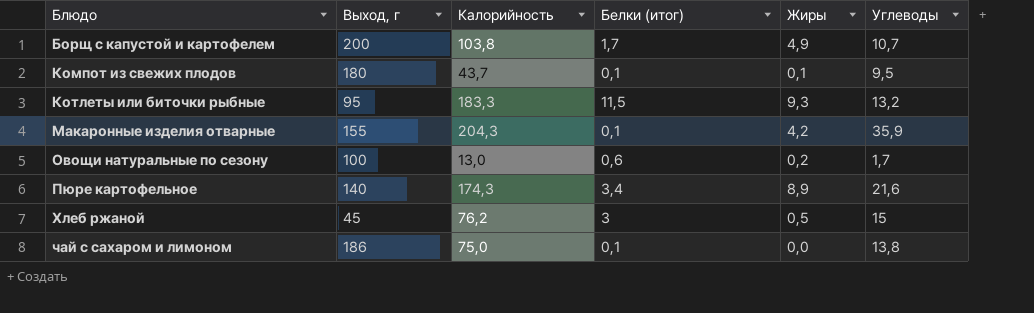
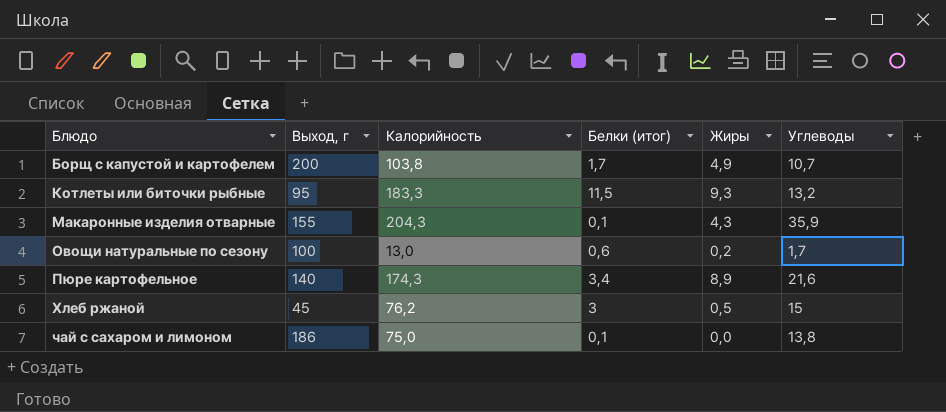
row Компот из свежих плодов: 180 | 43,7 | 0,1 | 0,1 | 9,5 -> none
Макаронные изделия отварные | Жиры: 4,2 -> 4,3

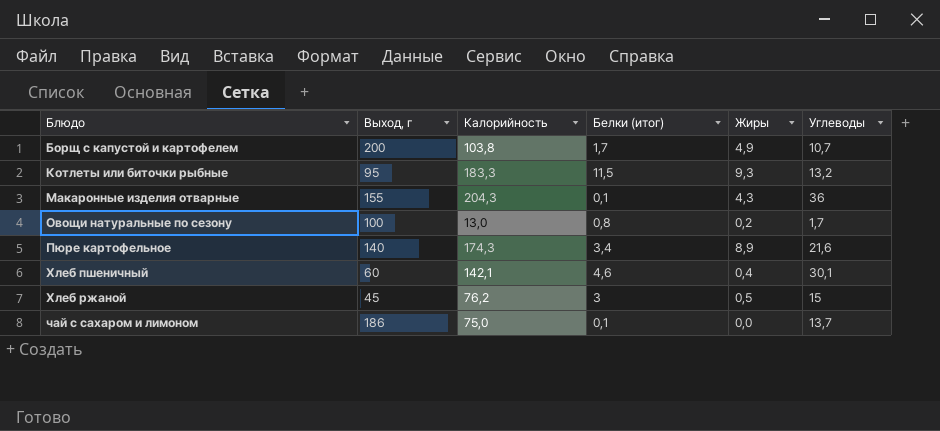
Макаронные изделия отварные | Углеводы: 35,9 -> 36
Овощи натуральные по сезону | Белки (итог): 0,6 -> 0,8
row Хлеб пшеничный: none -> 60 | 142,1 | 4,6 | 0,4 | 30,1
чай с сахаром и лимоном | Углеводы: 13,8 -> 13,7

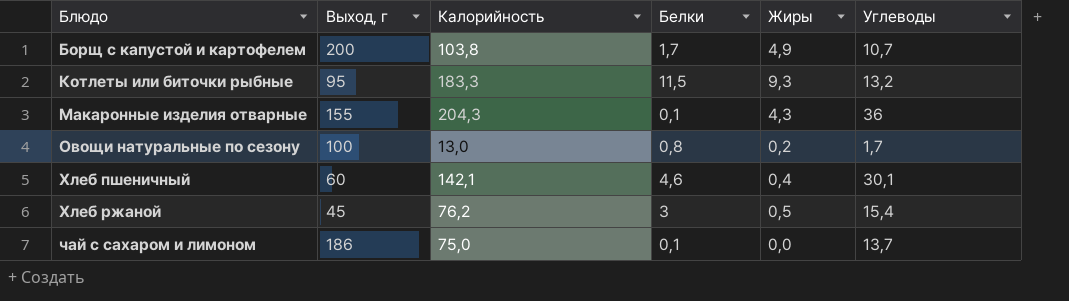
column name: Белки (итог) -> Белки
row Пюре картофельное: 140 | 174,3 | 3,4 | 8,9 | 21,6 -> none
Хлеб ржаной | Углеводы: 15 -> 15,4

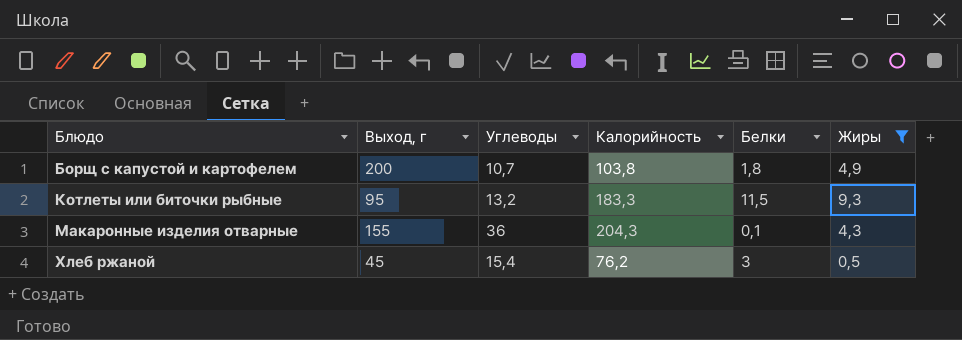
filter: none -> Жиры >= 0,5
column Углеводы | position: 6 -> 3
Борщ с капустой и картофелем | Белки: 1,7 -> 1,8

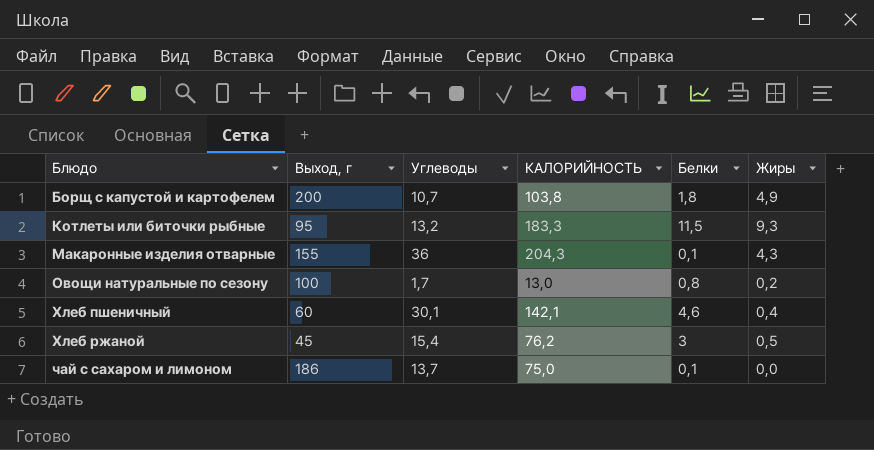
filter: Жиры >= 0,5 -> none
column name: Калорийность -> КАЛОРИЙНОСТЬ

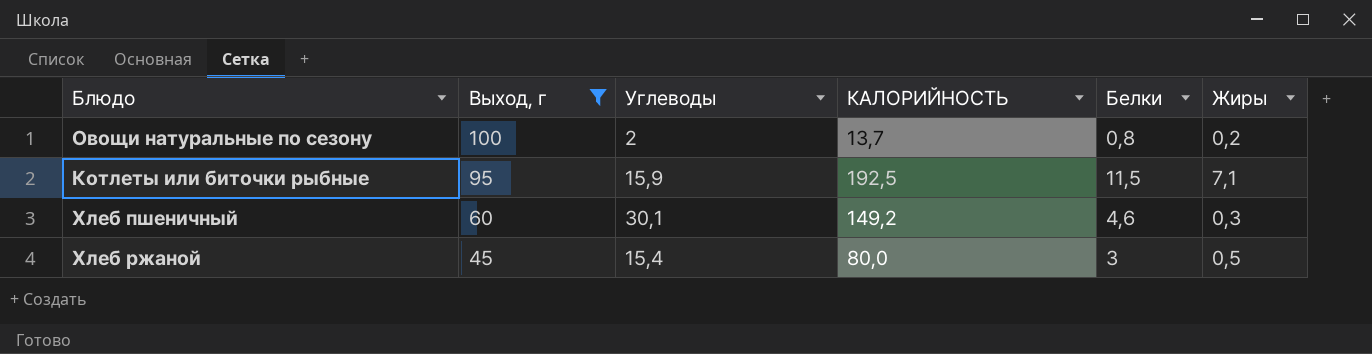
filter: none -> Выход, г <= 100
row order: Блюдо ascending -> Выход, г descending
Овощи натуральные по сезону | Углеводы: 1,7 -> 2
Овощи натуральные по сезону | КАЛОРИЙНОСТЬ: 13,0 -> 13,7
Котлеты или биточки рыбные | Углеводы: 13,2 -> 15,9
Котлеты или биточки рыбные | КАЛОРИЙНОСТЬ: 183,3 -> 192,5
Котлеты или биточки рыбные | Жиры: 9,3 -> 7,1
Хлеб пшеничный | КАЛОРИЙНОСТЬ: 142,1 -> 149,2
Хлеб пшеничный | Жиры: 0,4 -> 0,3
Хлеб ржаной | КАЛОРИЙНОСТЬ: 76,2 -> 80,0

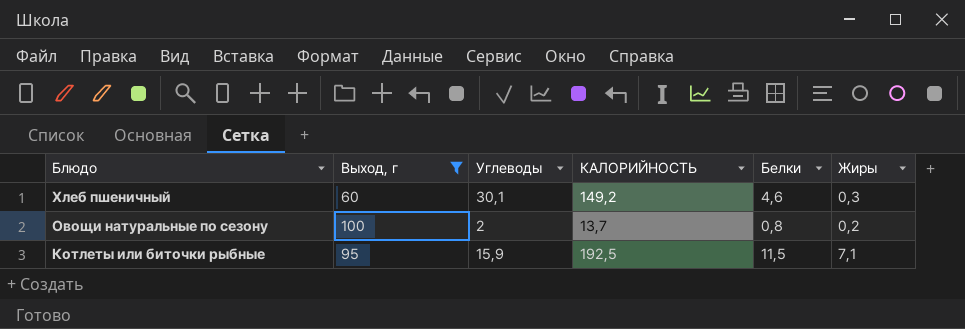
row order: Выход, г descending -> Блюдо descending
row Хлеб ржаной: 45 | 15,4 | 80,0 | 3 | 0,5 -> none

